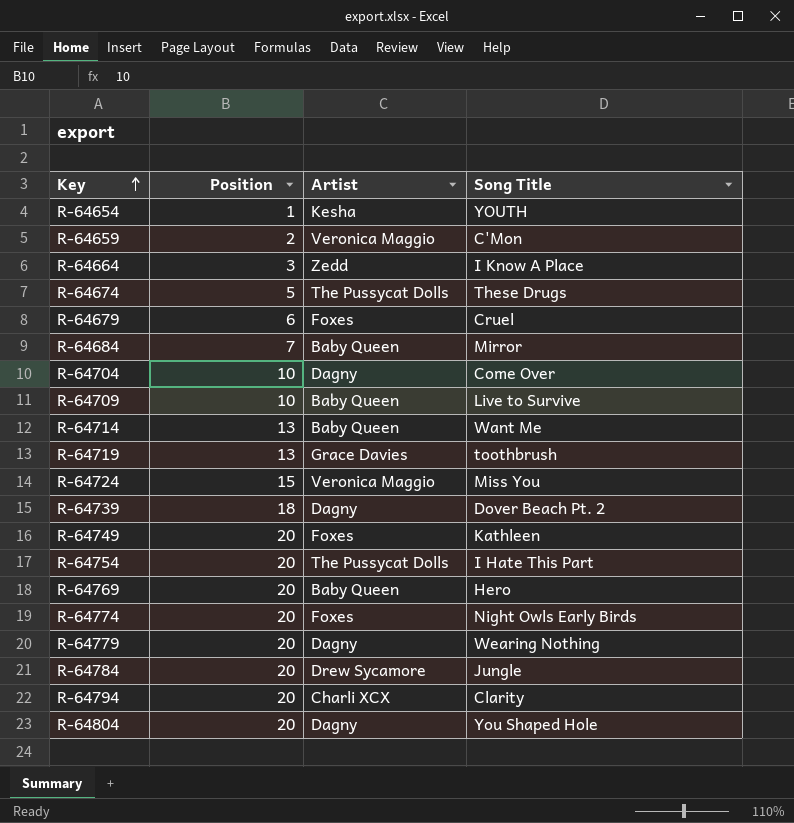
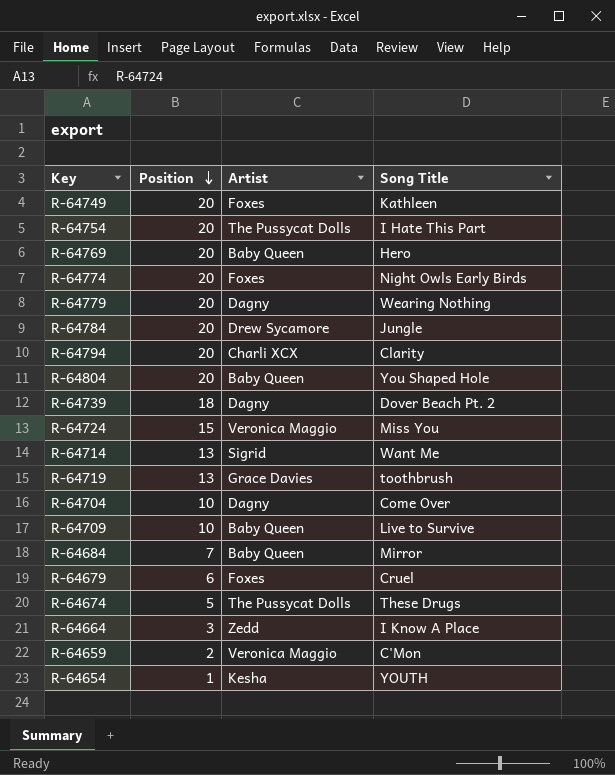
row order: Key ascending -> Position descending
R-64804 | Artist: Dagny -> Baby Queen
R-64714 | Artist: Baby Queen -> Sigrid

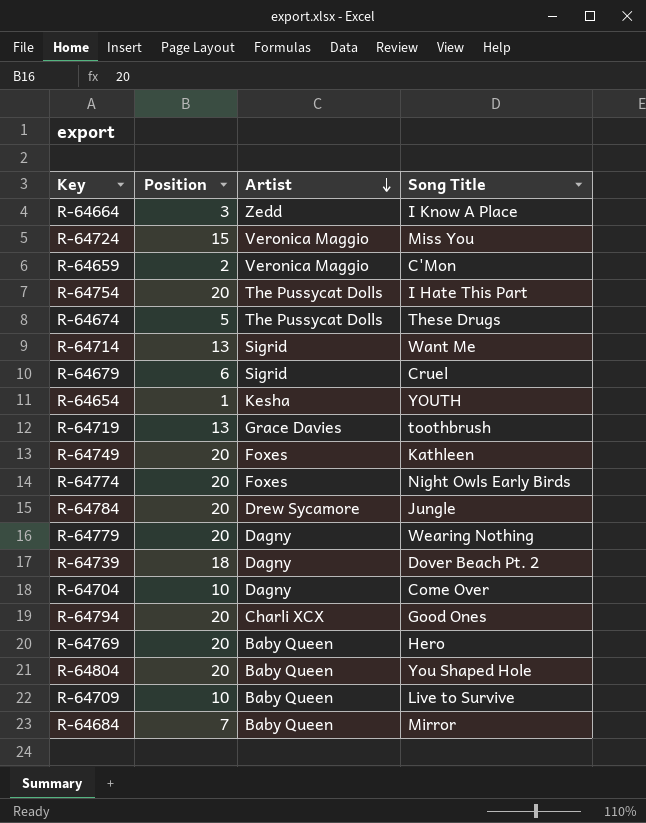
row order: Position descending -> Artist descending
R-64679 | Artist: Foxes -> Sigrid
R-64794 | Song Title: Clarity -> Good Ones

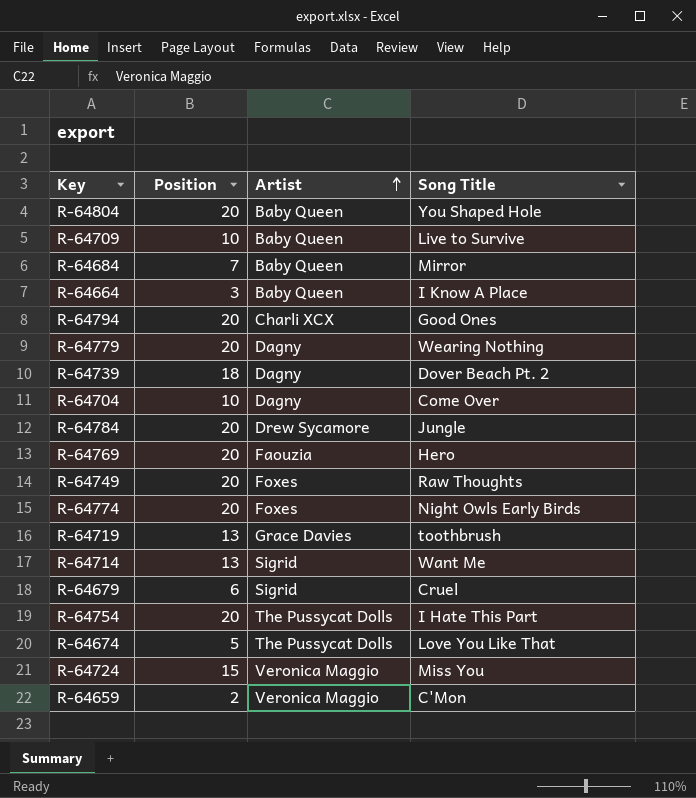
row order: Artist descending -> Artist ascending
row R-64654: 1 | Kesha | YOUTH -> none
R-64664 | Artist: Zedd -> Baby Queen
R-64769 | Artist: Baby Queen -> Faouzia
R-64749 | Song Title: Kathleen -> Raw Thoughts
R-64674 | Song Title: These Drugs -> Love You Like That

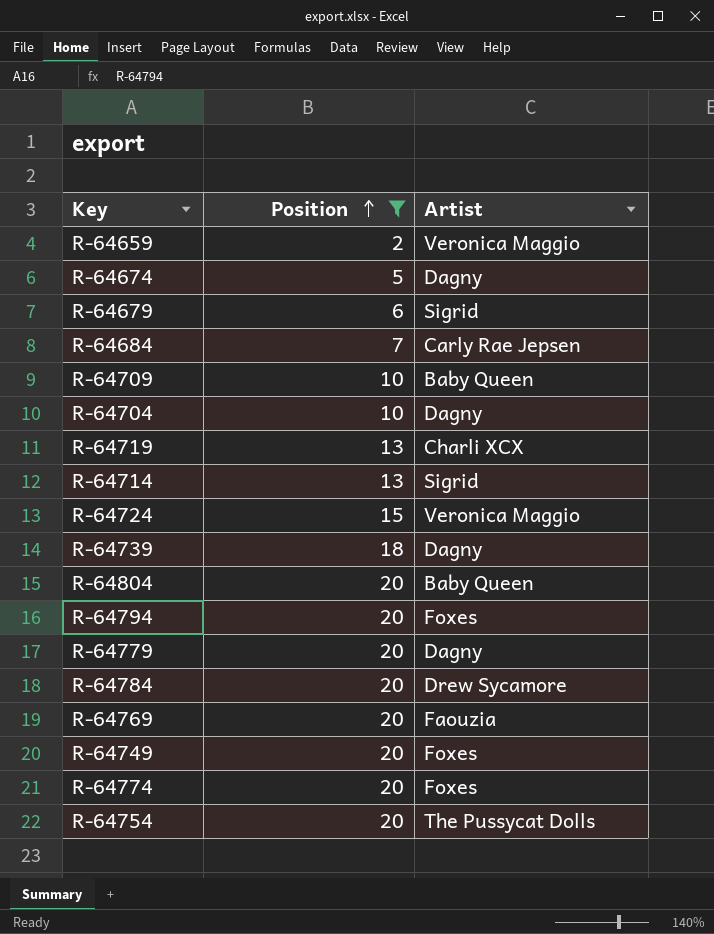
filter: none -> Position != 3
row order: Artist ascending -> Position ascending
column Song Title | position: 4 -> none
R-64674 | Artist: The Pussycat Dolls -> Dagny
R-64684 | Artist: Baby Queen -> Carly Rae Jepsen
R-64719 | Artist: Grace Davies -> Charli XCX
R-64794 | Artist: Charli XCX -> Foxes

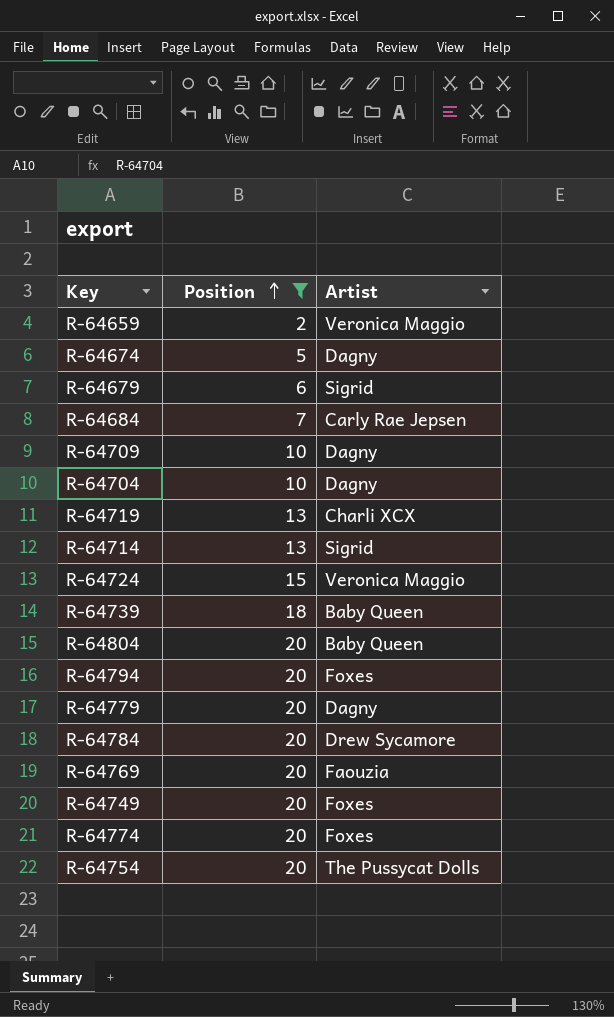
R-64709 | Artist: Baby Queen -> Dagny
R-64739 | Artist: Dagny -> Baby Queen

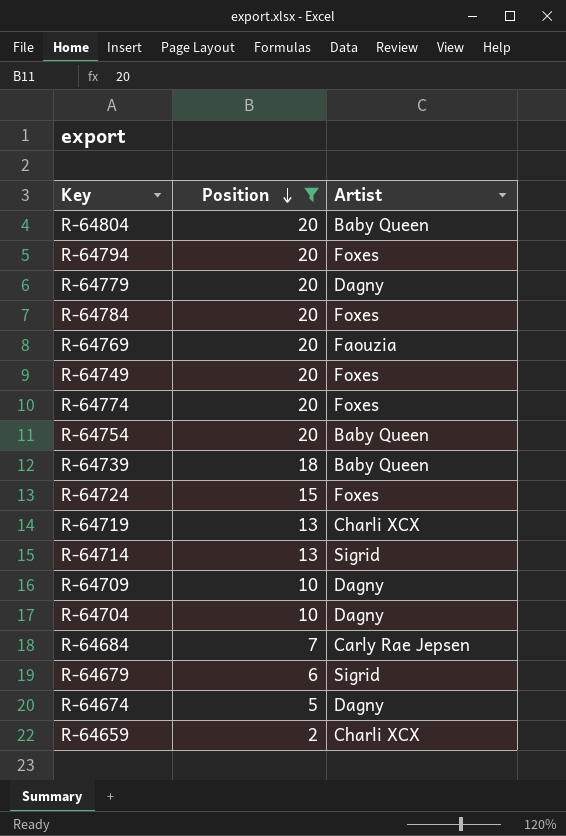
row order: Position ascending -> Position descending
R-64784 | Artist: Drew Sycamore -> Foxes
R-64754 | Artist: The Pussycat Dolls -> Baby Queen
R-64724 | Artist: Veronica Maggio -> Foxes
R-64659 | Artist: Veronica Maggio -> Charli XCX

